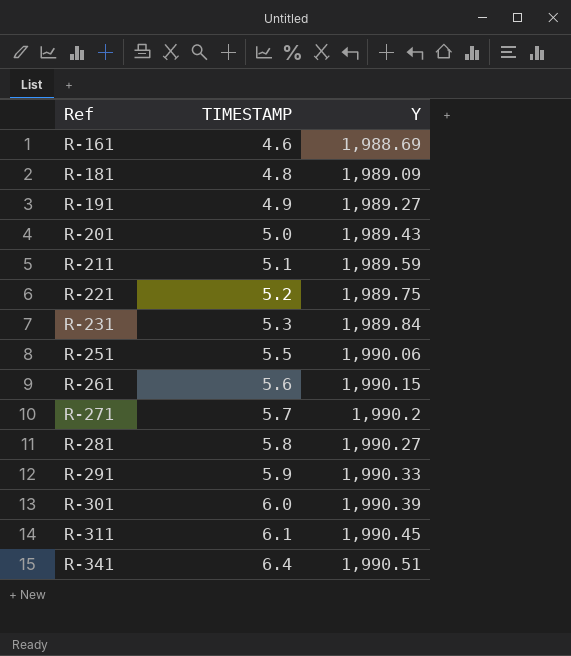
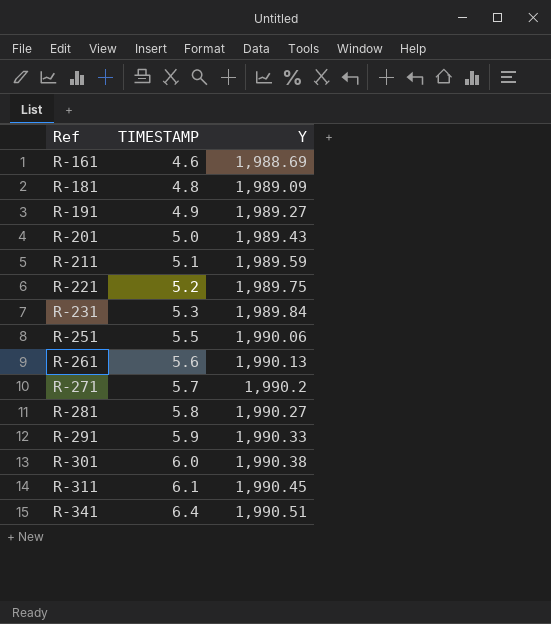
R-261 | Y: 1,990.15 -> 1,990.13
R-301 | Y: 1,990.39 -> 1,990.38

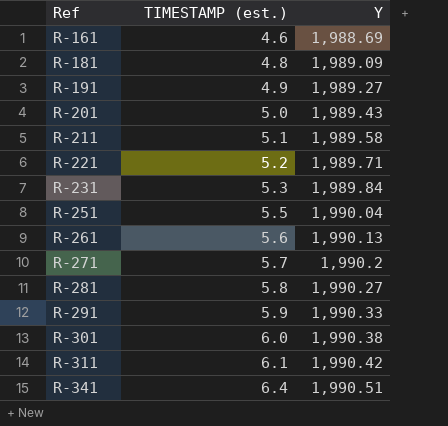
column name: TIMESTAMP -> TIMESTAMP (est.)
R-211 | Y: 1,989.59 -> 1,989.58
R-221 | Y: 1,989.75 -> 1,989.71
R-251 | Y: 1,990.06 -> 1,990.04
R-311 | Y: 1,990.45 -> 1,990.42

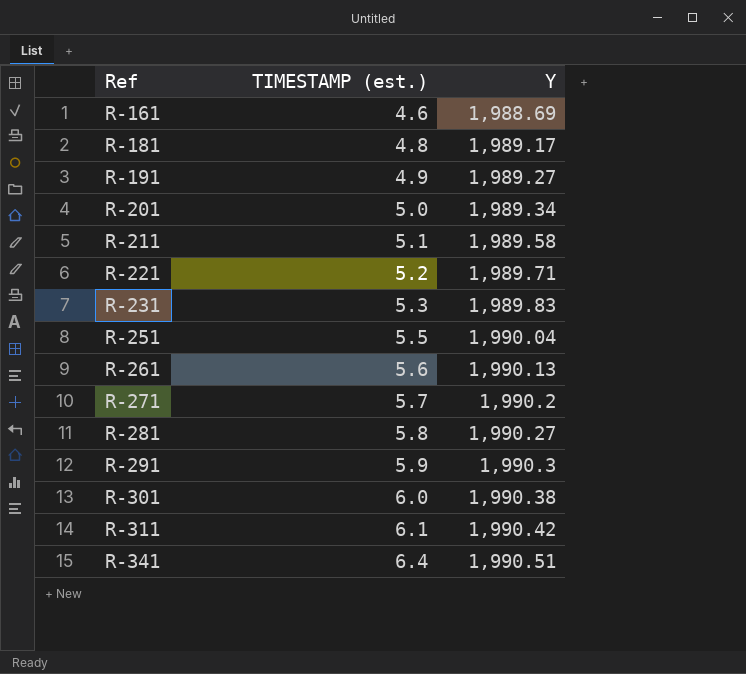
R-181 | Y: 1,989.09 -> 1,989.17
R-201 | Y: 1,989.43 -> 1,989.34
R-231 | Y: 1,989.84 -> 1,989.83
R-291 | Y: 1,990.33 -> 1,990.3

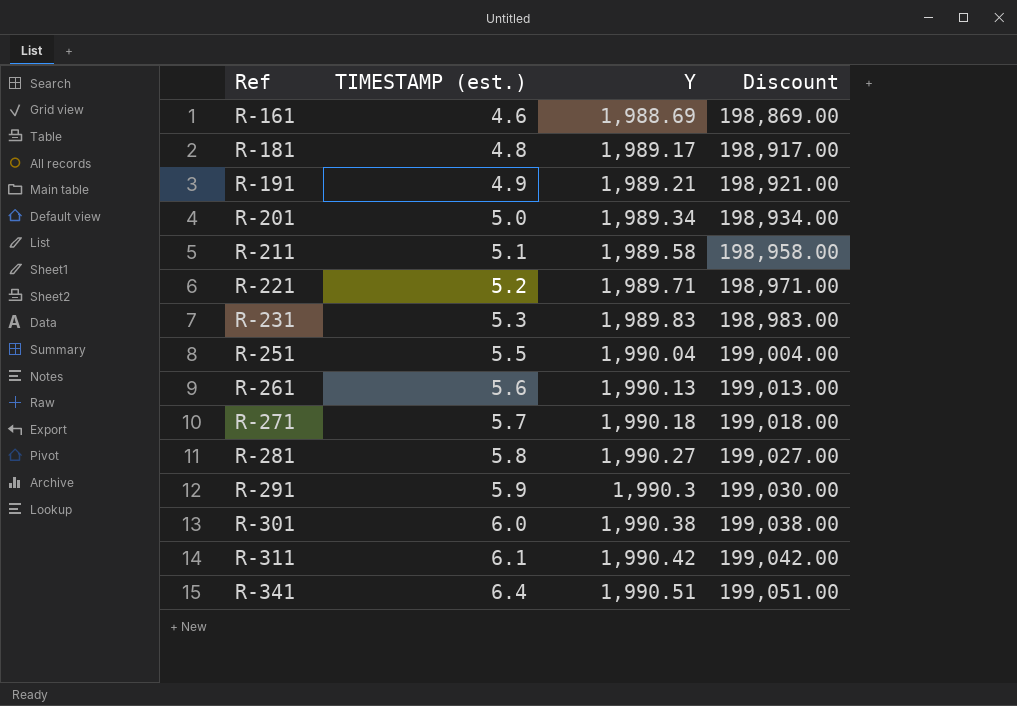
column Discount | formula: none -> [Y] * 100
R-191 | Y: 1,989.27 -> 1,989.21
R-271 | Y: 1,990.2 -> 1,990.18

